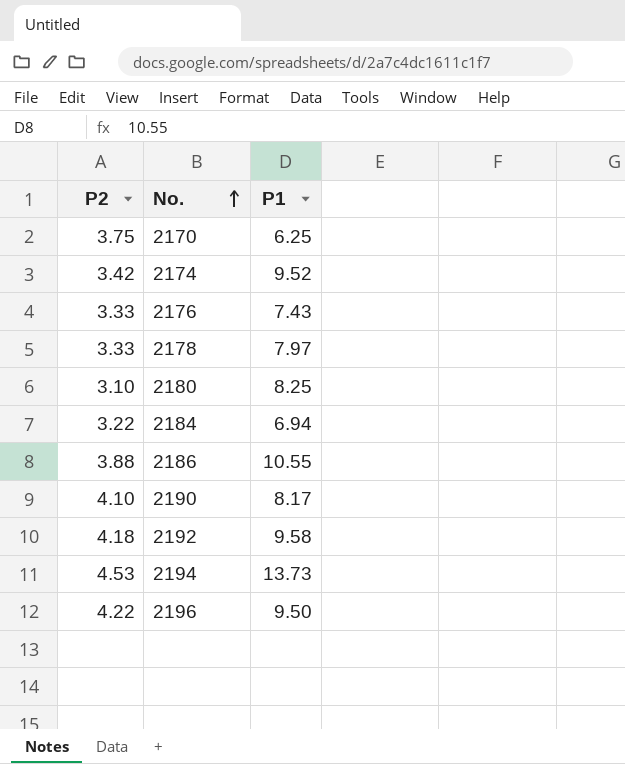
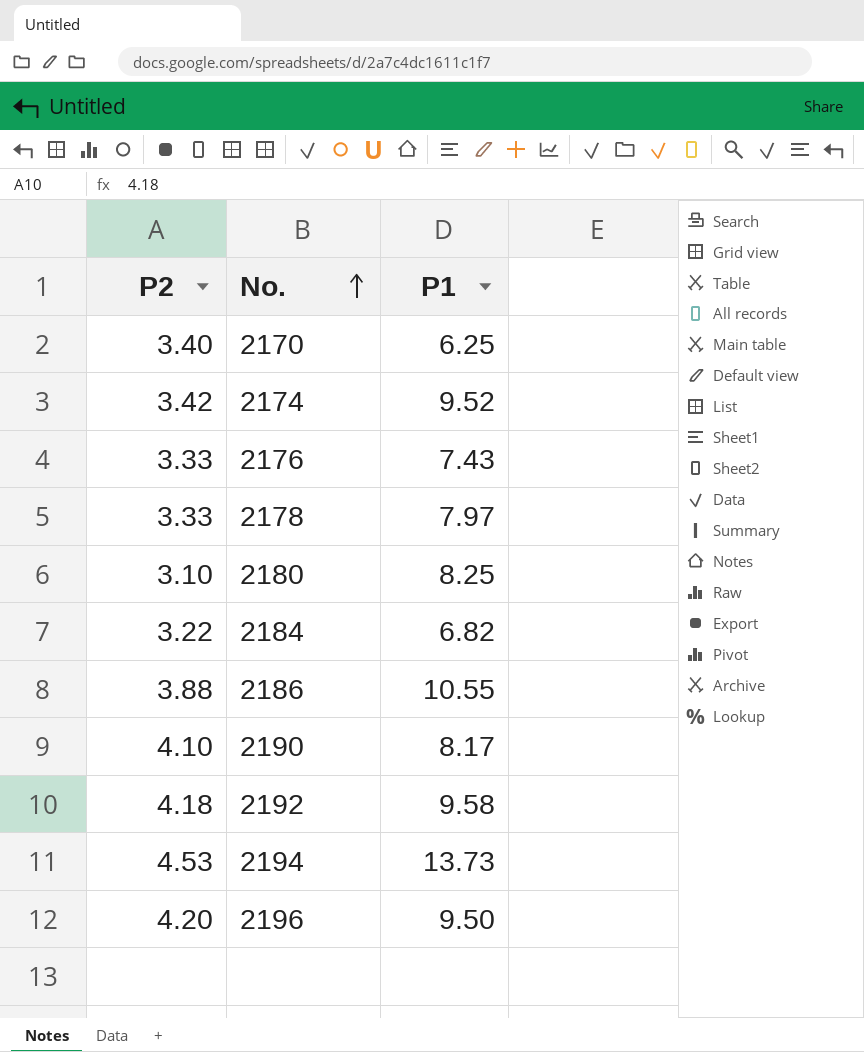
2170 | P2: 3.75 -> 3.40
2184 | P1: 6.94 -> 6.82
2196 | P2: 4.22 -> 4.20

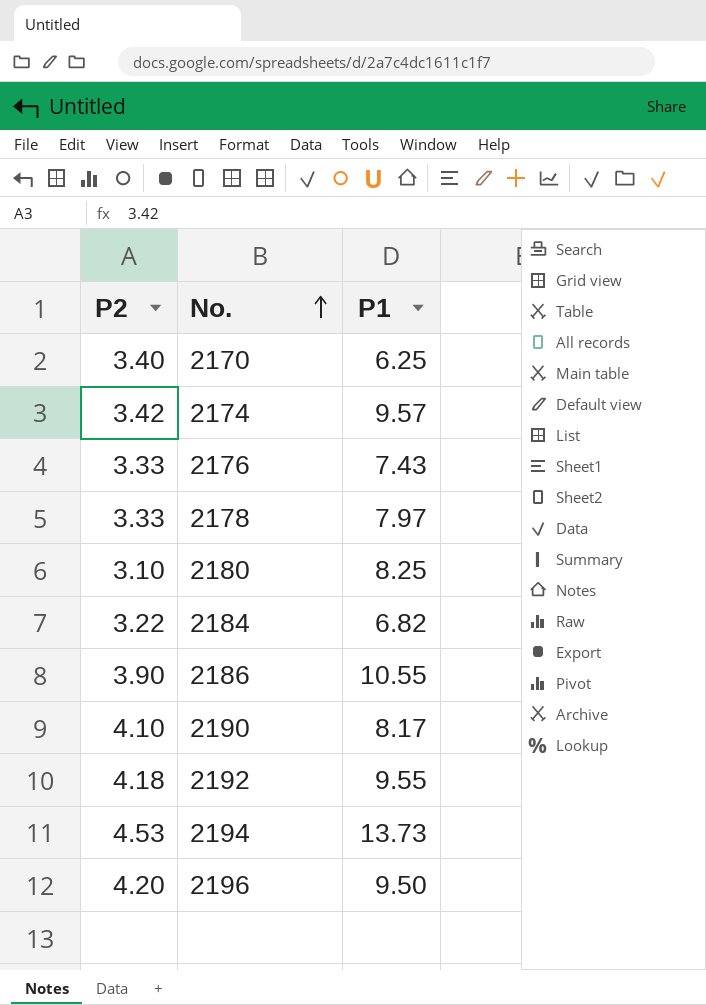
2174 | P1: 9.52 -> 9.57
2186 | P2: 3.88 -> 3.90
2192 | P1: 9.58 -> 9.55

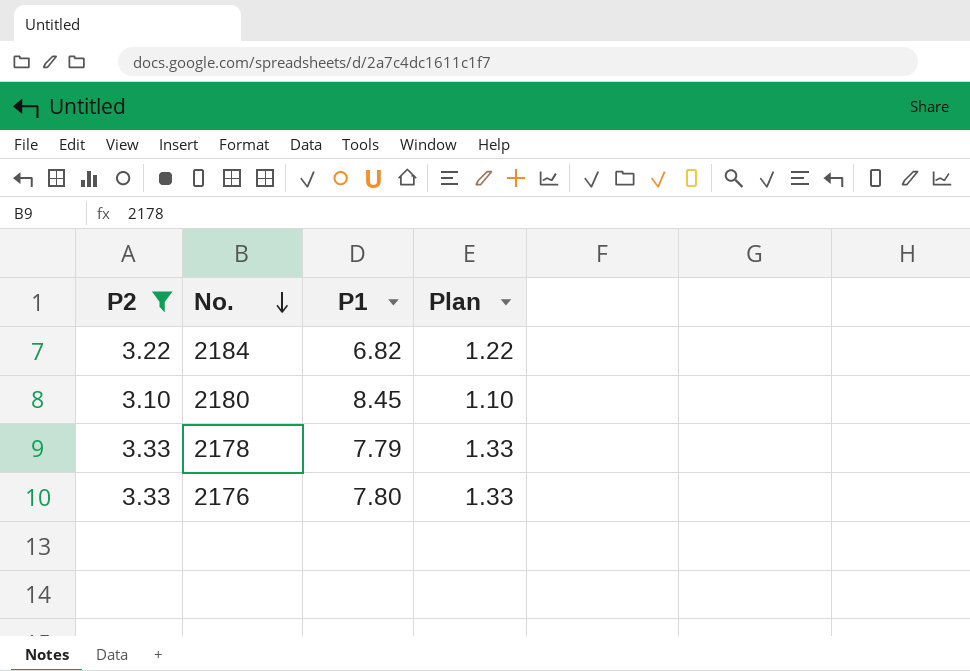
filter: none -> P2 <= 3.33
row order: No. ascending -> No. descending
column Plan | formula: none -> [P2] - 2
2180 | P1: 8.25 -> 8.45
2178 | P1: 7.97 -> 7.79
2176 | P1: 7.43 -> 7.80

